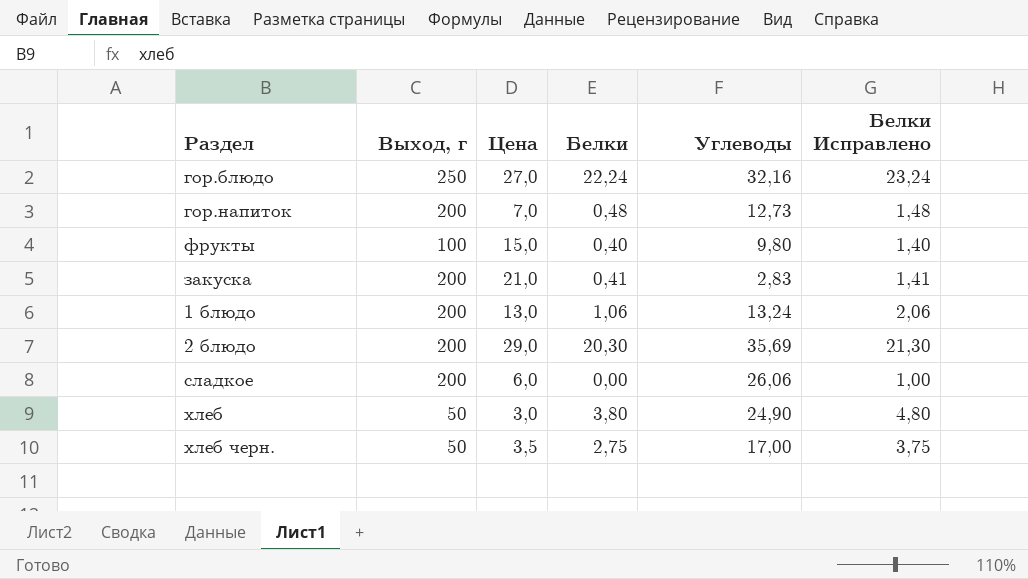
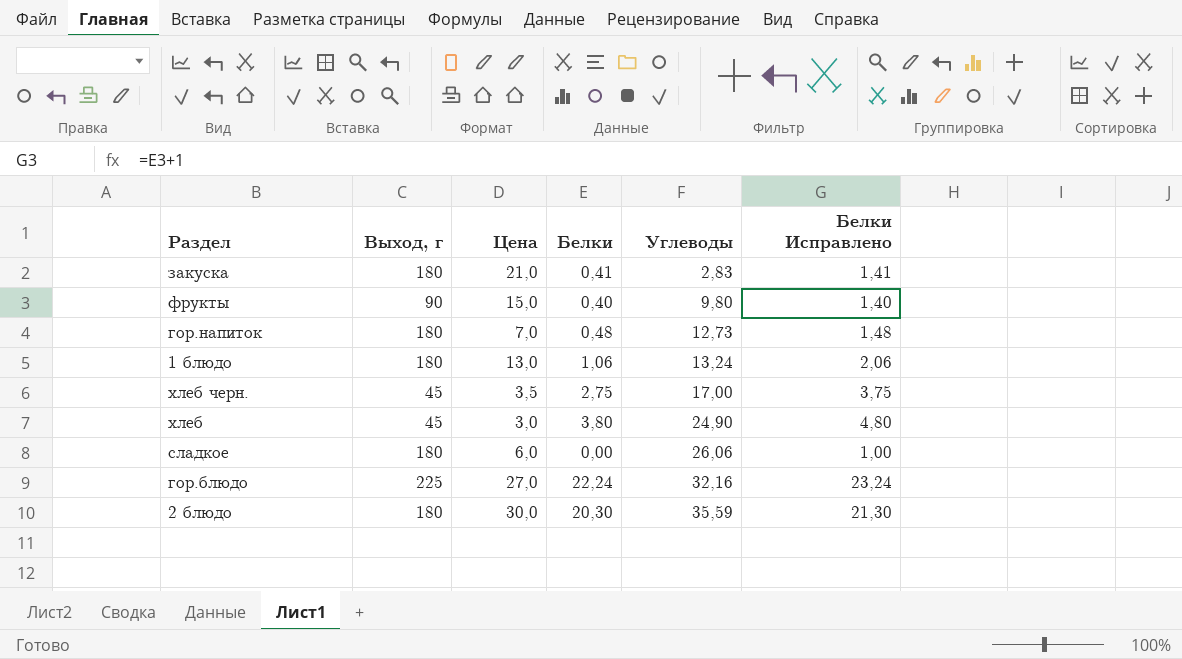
row order: none -> Углеводы ascending
закуска | Выход, г: 200 -> 180
фрукты | Выход, г: 100 -> 90
гор.напиток | Выход, г: 200 -> 180
1 блюдо | Выход, г: 200 -> 180
хлеб черн. | Выход, г: 50 -> 45
хлеб | Выход, г: 50 -> 45
сладкое | Выход, г: 200 -> 180
гор.блюдо | Выход, г: 250 -> 225
2 блюдо | Выход, г: 200 -> 180
2 блюдо | Цена: 29,0 -> 30,0
2 блюдо | Углеводы: 35,69 -> 35,59

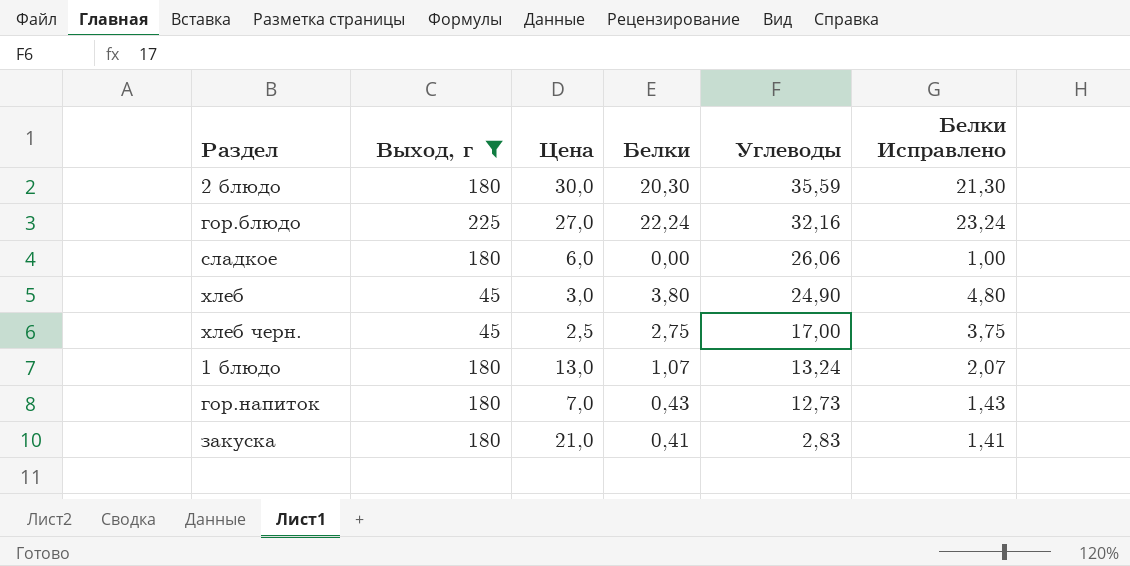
filter: none -> Выход, г != 90
row order: Углеводы ascending -> Углеводы descending
хлеб черн. | Цена: 3,5 -> 2,5
1 блюдо | Белки: 1,06 -> 1,07
1 блюдо | Белки Исправлено: 2,06 -> 2,07
гор.напиток | Белки: 0,48 -> 0,43
гор.напиток | Белки Исправлено: 1,48 -> 1,43

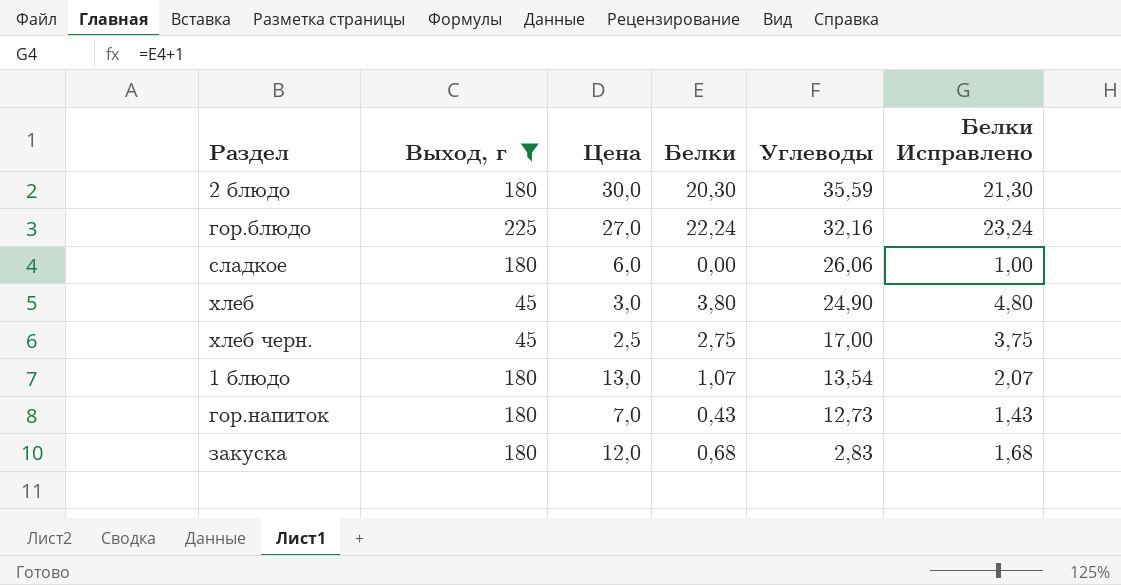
1 блюдо | Углеводы: 13,24 -> 13,54
закуска | Цена: 21,0 -> 12,0
закуска | Белки: 0,41 -> 0,68
закуска | Белки Исправлено: 1,41 -> 1,68

